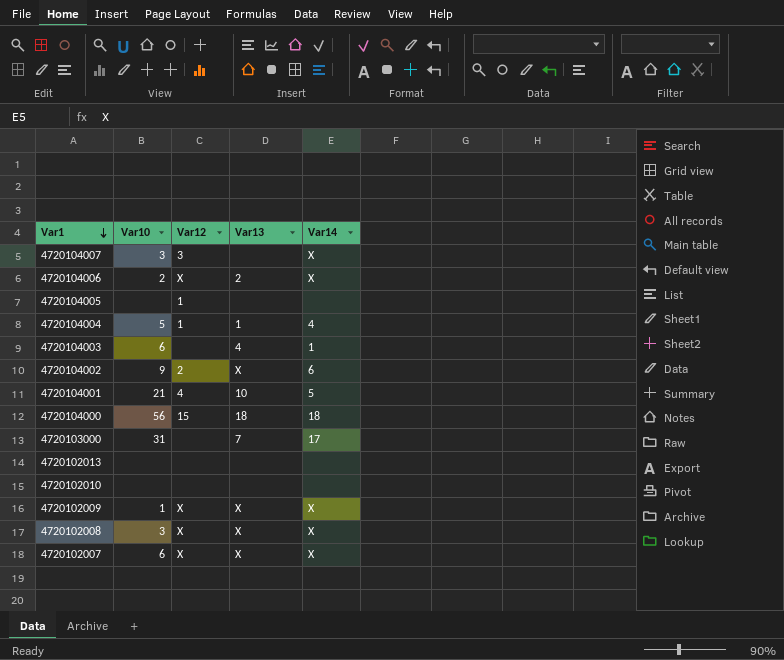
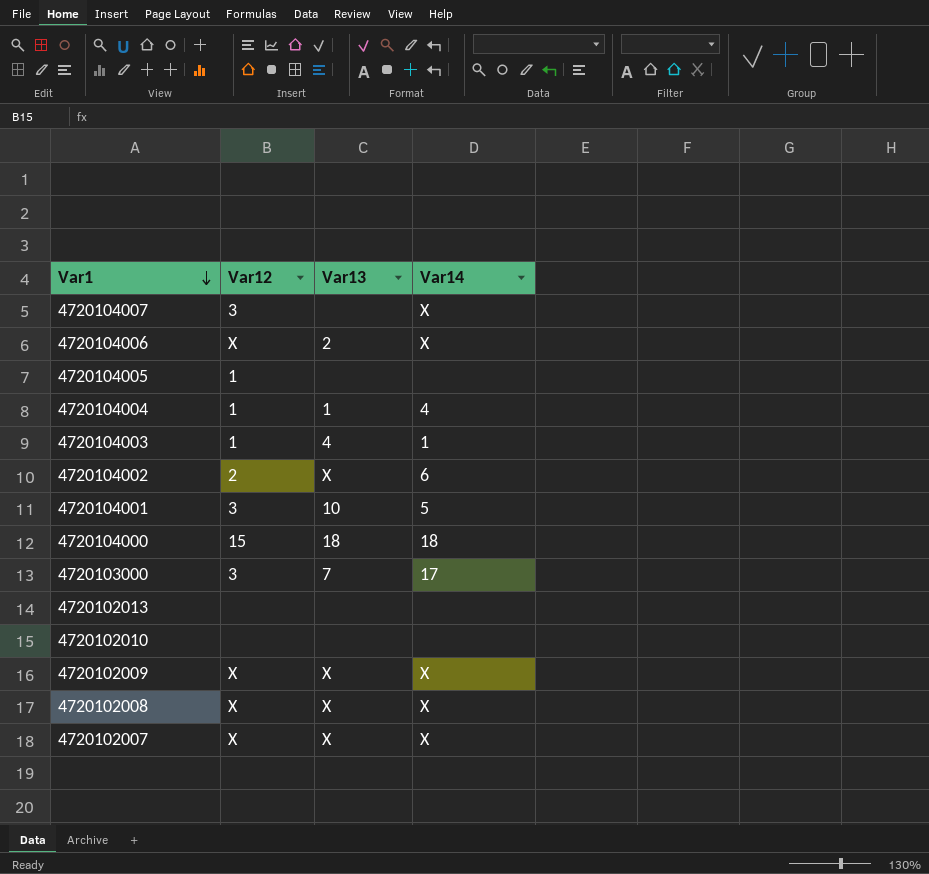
column Var10 | position: 2 -> none
4720104003 | Var12: none -> 1
4720104001 | Var12: 4 -> 3
4720103000 | Var12: none -> 3

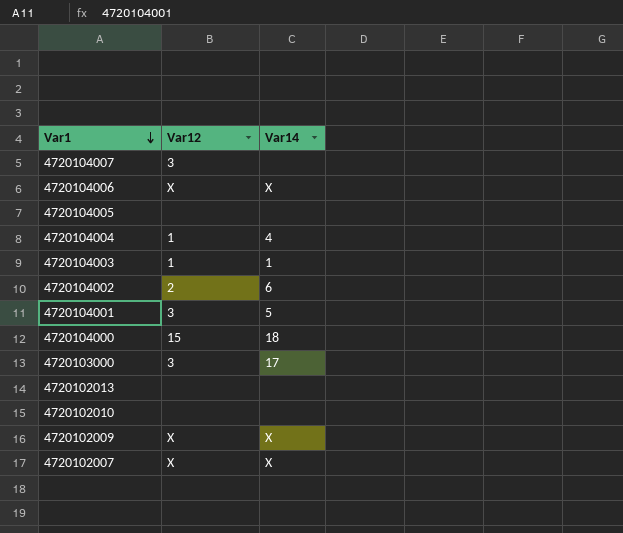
column Var13 | position: 3 -> none
row 4720102008: X | X | X -> none
4720104007 | Var14: X -> none
4720104005 | Var12: 1 -> none

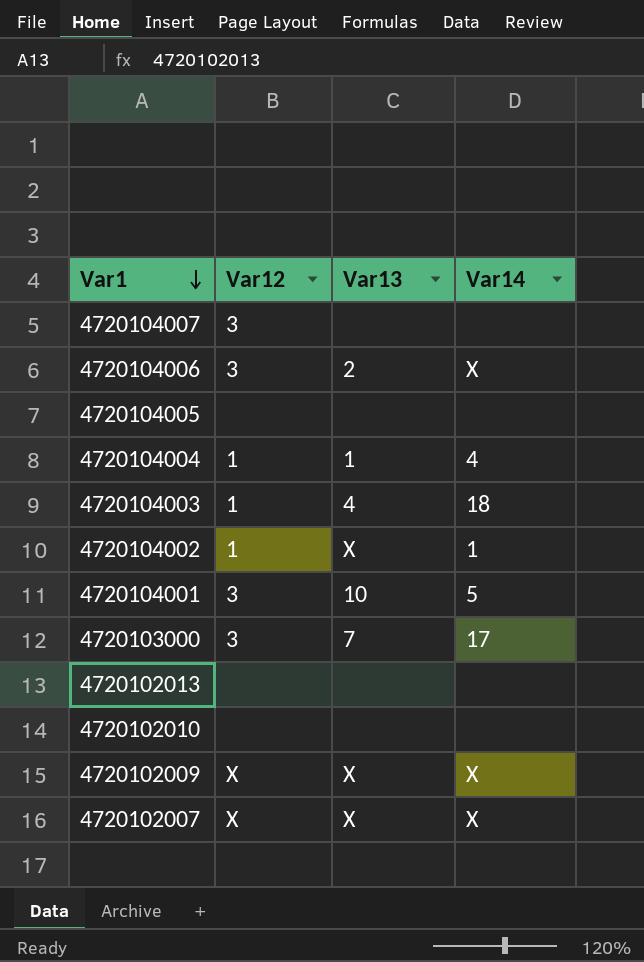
column Var13 | position: none -> 3
row 4720104000: 15 | 18 -> none
4720104006 | Var12: X -> 3
4720104003 | Var14: 1 -> 18
4720104002 | Var12: 2 -> 1
4720104002 | Var14: 6 -> 1

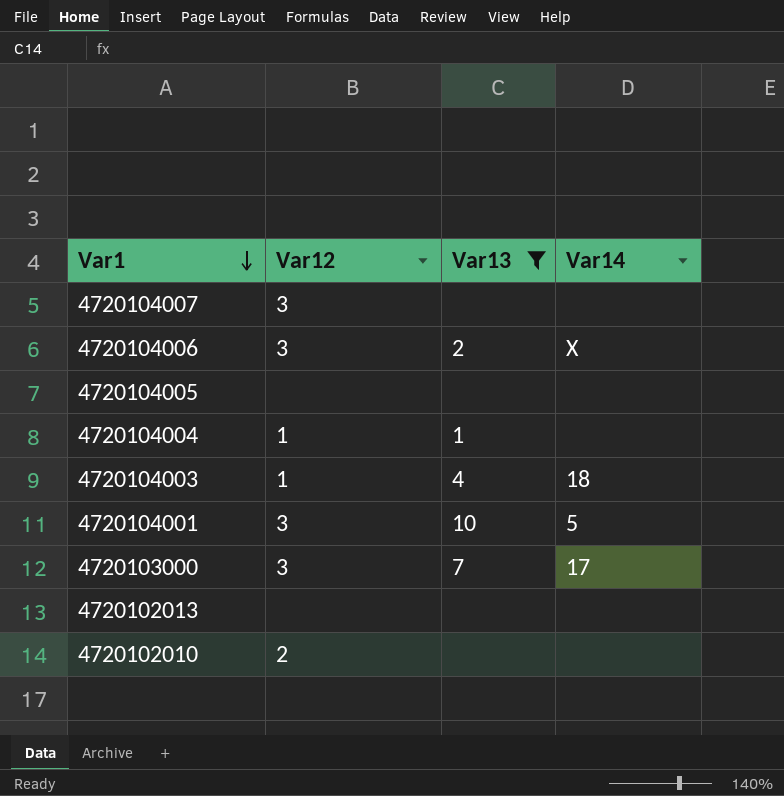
filter: none -> Var13 != X
4720104004 | Var14: 4 -> none
4720102010 | Var12: none -> 2

